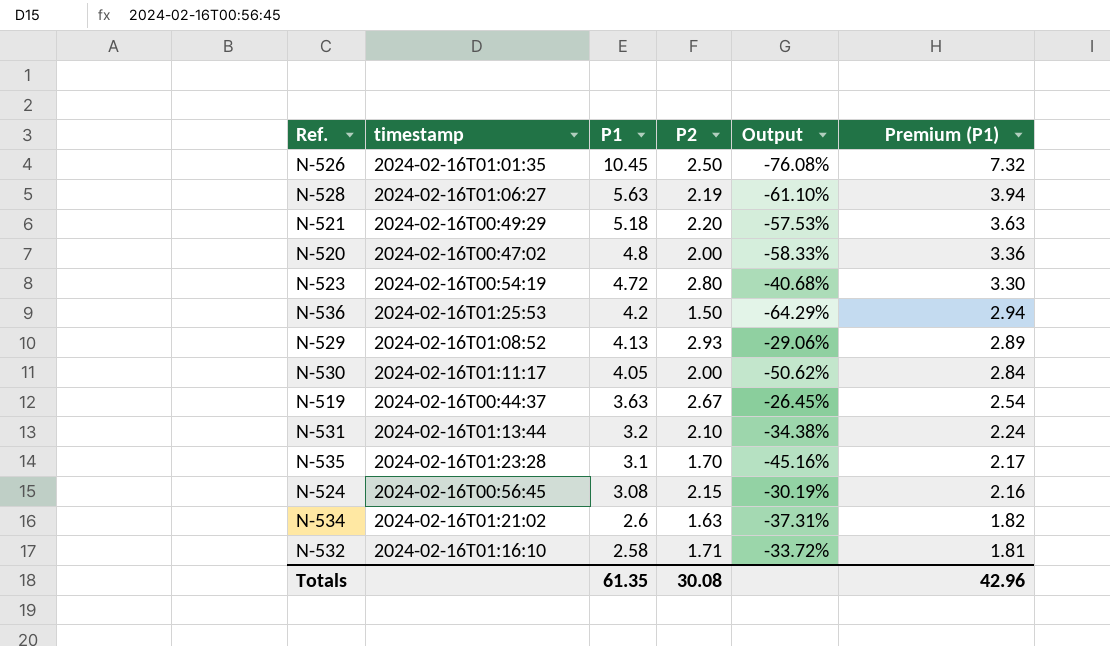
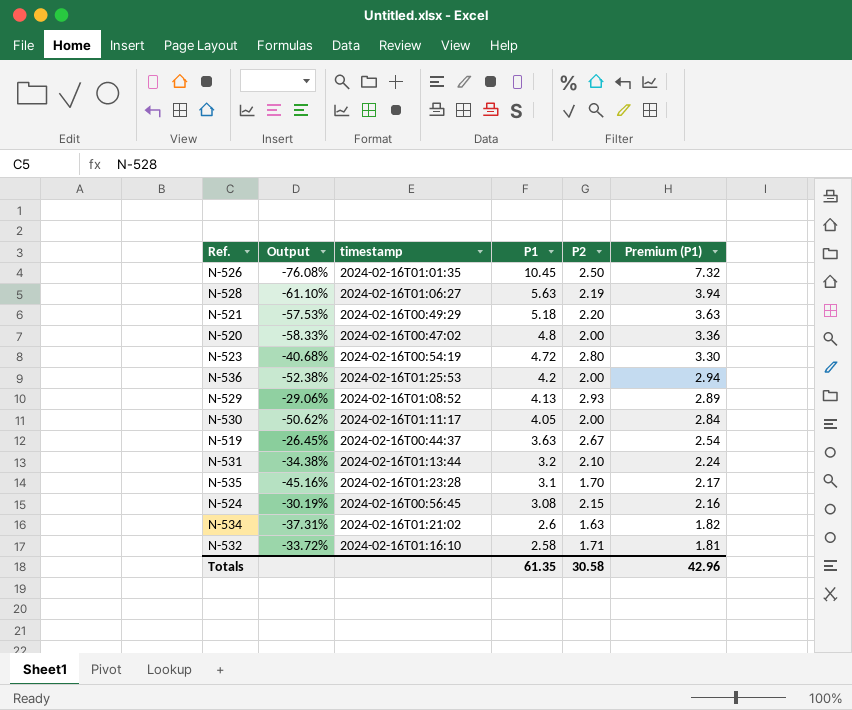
column Output | position: 5 -> 2
N-536 | Output: -64.29% -> -52.38%
N-536 | P2: 1.50 -> 2.00
Totals | P2: 30.08 -> 30.58

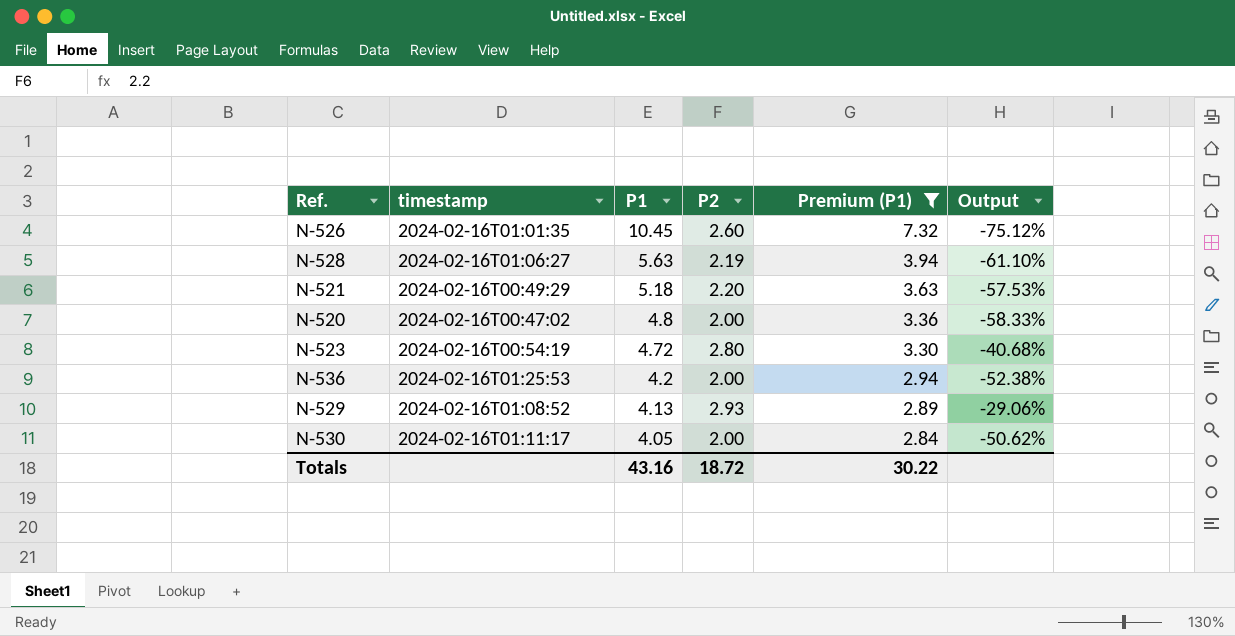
filter: none -> Premium (P1) >= 2.84
column Output | position: 2 -> 6
N-526 | P2: 2.50 -> 2.60
N-526 | Output: -76.08% -> -75.12%
Totals | P1: 61.35 -> 43.16
Totals | P2: 30.58 -> 18.72
Totals | Premium (P1): 42.96 -> 30.22

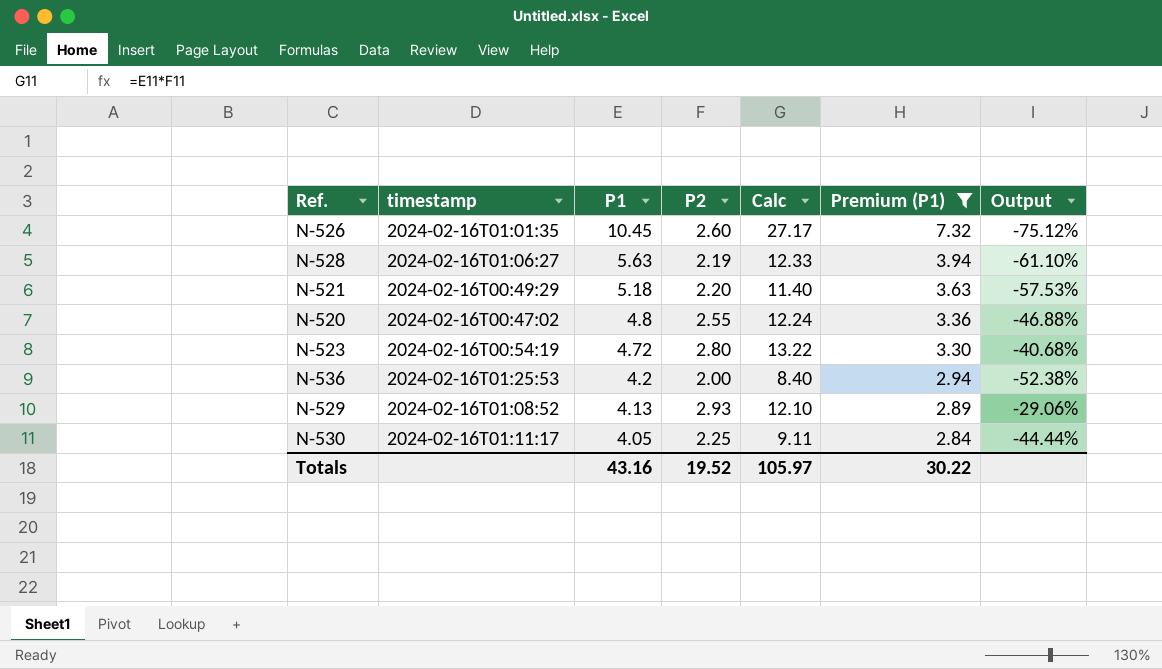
column Calc | formula: none -> [P1] * [P2]
N-520 | P2: 2.00 -> 2.55
N-520 | Output: -58.33% -> -46.88%
N-530 | P2: 2.00 -> 2.25
N-530 | Output: -50.62% -> -44.44%
Totals | P2: 18.72 -> 19.52

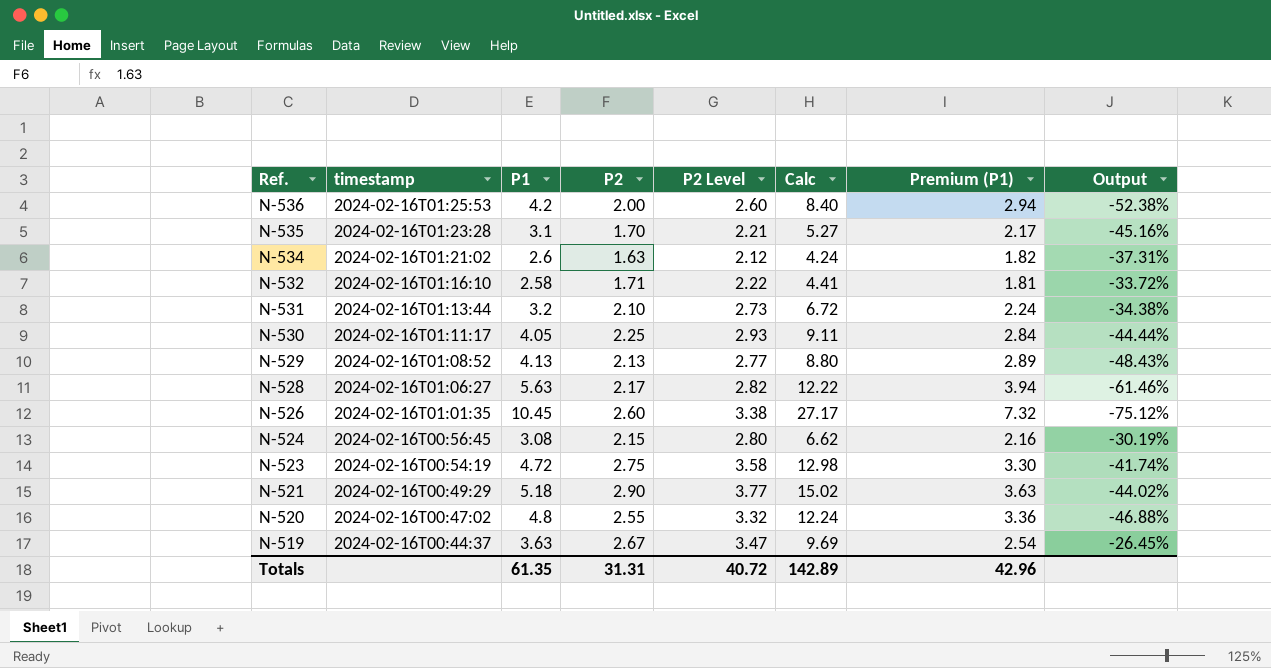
filter: Premium (P1) >= 2.84 -> none
row order: P1 descending -> Ref. descending
column P2 Level | formula: none -> [P2] * 1.3
N-529 | P2: 2.93 -> 2.13
N-529 | Calc: 12.10 -> 8.80
N-529 | Output: -29.06% -> -48.43%
N-528 | P2: 2.19 -> 2.17
N-528 | Calc: 12.33 -> 12.22
N-528 | Output: -61.10% -> -61.46%
N-523 | P2: 2.80 -> 2.75
N-523 | Calc: 13.22 -> 12.98
N-523 | Output: -40.68% -> -41.74%
N-521 | P2: 2.20 -> 2.90
N-521 | Calc: 11.40 -> 15.02
N-521 | Output: -57.53% -> -44.02%
Totals | P1: 43.16 -> 61.35
Totals | P2: 19.52 -> 31.31
Totals | Calc: 105.97 -> 142.89
Totals | Premium (P1): 30.22 -> 42.96

